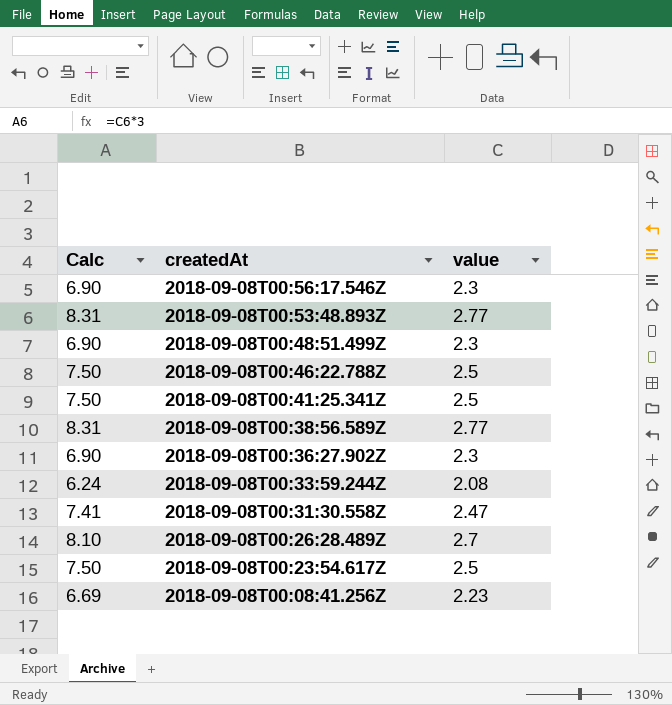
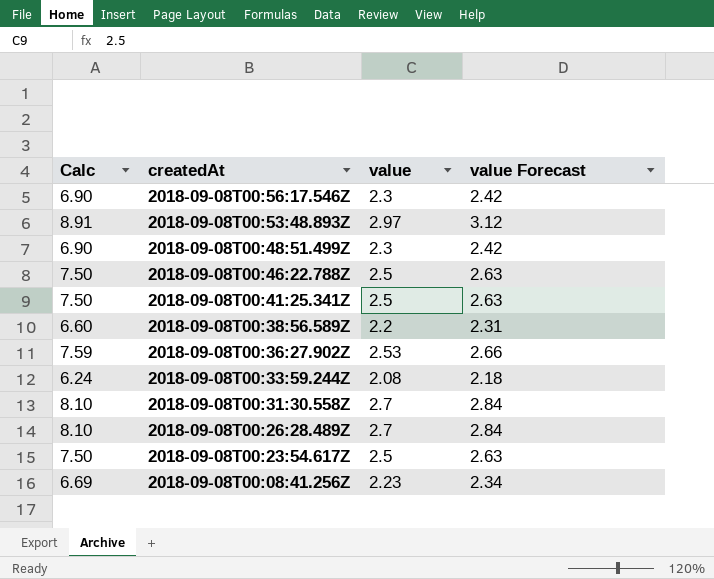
column value Forecast | formula: none -> [value] * 1.05
2018-09-08T00:53:48.893Z | Calc: 8.31 -> 8.91
2018-09-08T00:53:48.893Z | value: 2.77 -> 2.97
2018-09-08T00:38:56.589Z | Calc: 8.31 -> 6.60
2018-09-08T00:38:56.589Z | value: 2.77 -> 2.2
2018-09-08T00:36:27.902Z | Calc: 6.90 -> 7.59
2018-09-08T00:36:27.902Z | value: 2.3 -> 2.53
2018-09-08T00:31:30.558Z | Calc: 7.41 -> 8.10
2018-09-08T00:31:30.558Z | value: 2.47 -> 2.7

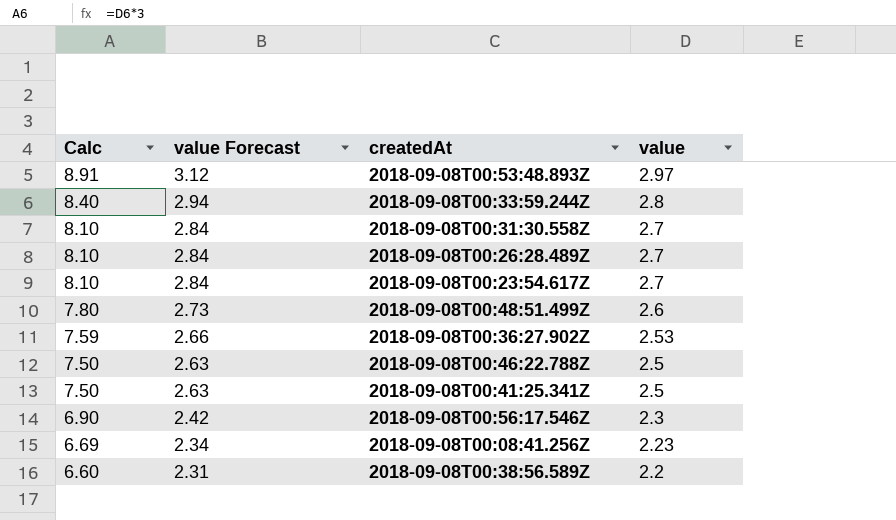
row order: createdAt descending -> Calc descending
column value Forecast | position: 4 -> 2
2018-09-08T00:33:59.244Z | Calc: 6.24 -> 8.40
2018-09-08T00:33:59.244Z | value Forecast: 2.18 -> 2.94
2018-09-08T00:33:59.244Z | value: 2.08 -> 2.8
2018-09-08T00:23:54.617Z | Calc: 7.50 -> 8.10
2018-09-08T00:23:54.617Z | value Forecast: 2.63 -> 2.84
2018-09-08T00:23:54.617Z | value: 2.5 -> 2.7
2018-09-08T00:48:51.499Z | Calc: 6.90 -> 7.80
2018-09-08T00:48:51.499Z | value Forecast: 2.42 -> 2.73
2018-09-08T00:48:51.499Z | value: 2.3 -> 2.6

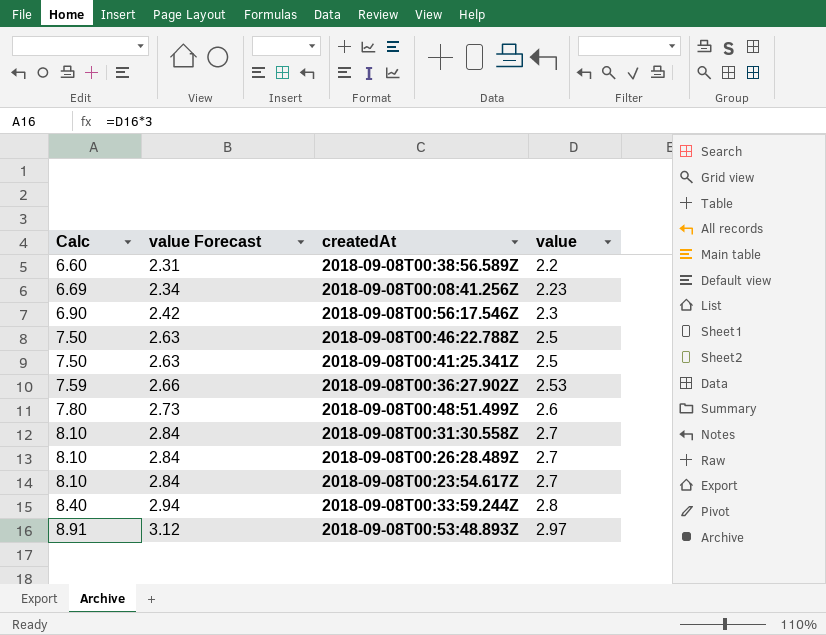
row order: Calc descending -> Calc ascending

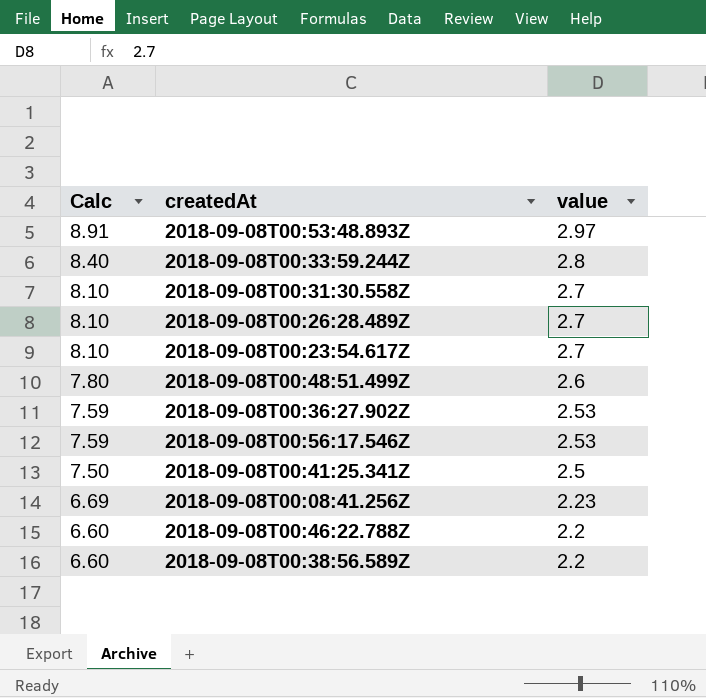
row order: Calc ascending -> Calc descending
column value Forecast | formula: [value] * 1.05 -> none
2018-09-08T00:56:17.546Z | Calc: 6.90 -> 7.59
2018-09-08T00:56:17.546Z | value: 2.3 -> 2.53
2018-09-08T00:46:22.788Z | Calc: 7.50 -> 6.60
2018-09-08T00:46:22.788Z | value: 2.5 -> 2.2

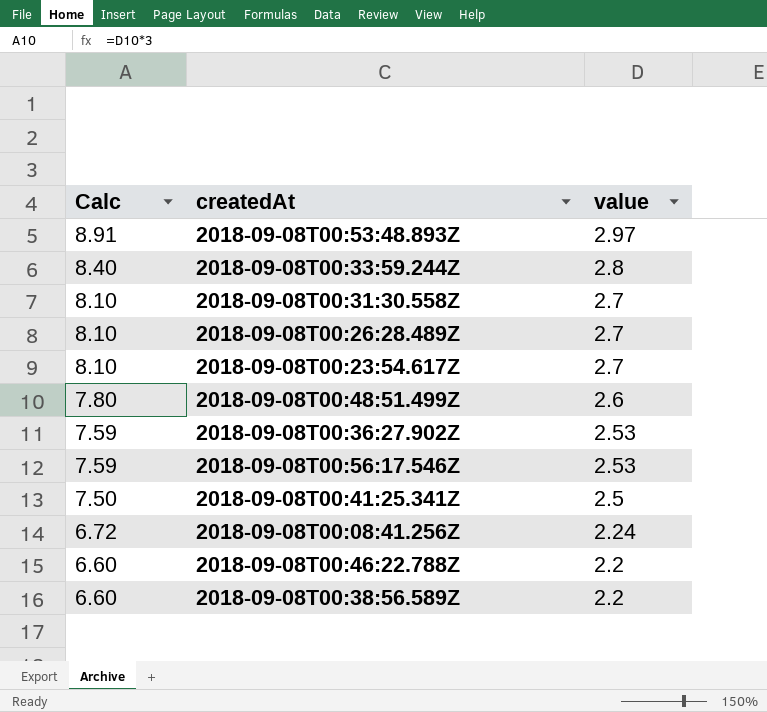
2018-09-08T00:08:41.256Z | Calc: 6.69 -> 6.72
2018-09-08T00:08:41.256Z | value: 2.23 -> 2.24

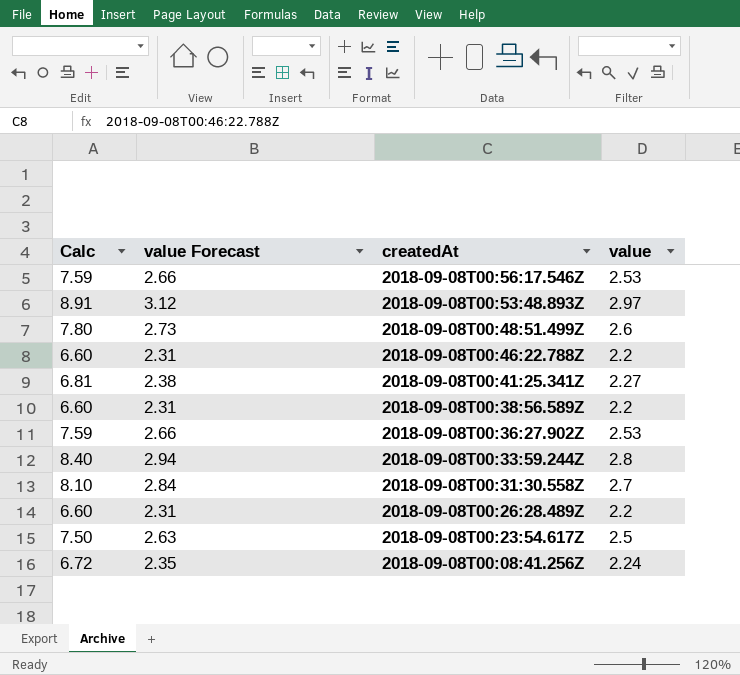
row order: Calc descending -> createdAt descending
column value Forecast | formula: none -> [value] * 1.05
2018-09-08T00:41:25.341Z | Calc: 7.50 -> 6.81
2018-09-08T00:41:25.341Z | value: 2.5 -> 2.27
2018-09-08T00:26:28.489Z | Calc: 8.10 -> 6.60
2018-09-08T00:26:28.489Z | value: 2.7 -> 2.2
2018-09-08T00:23:54.617Z | Calc: 8.10 -> 7.50
2018-09-08T00:23:54.617Z | value: 2.7 -> 2.5

